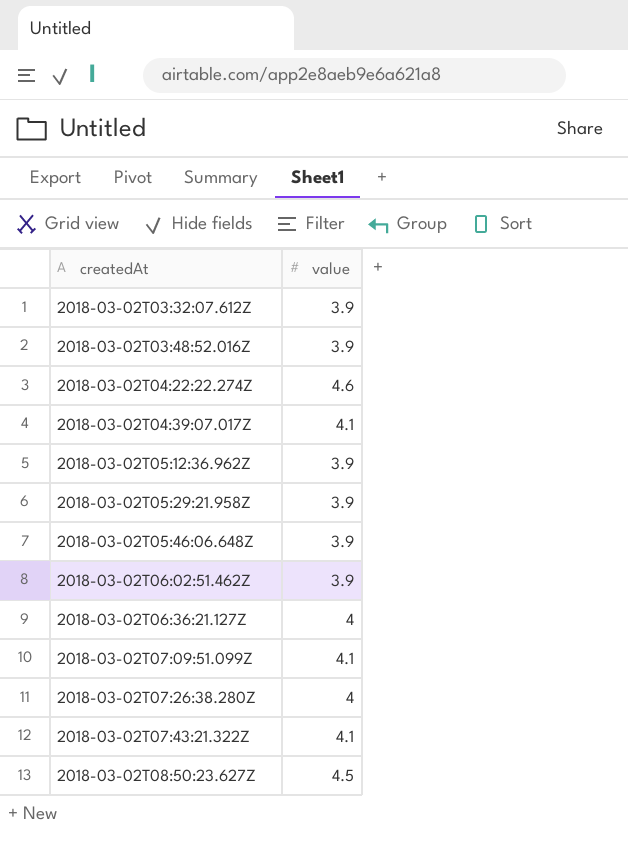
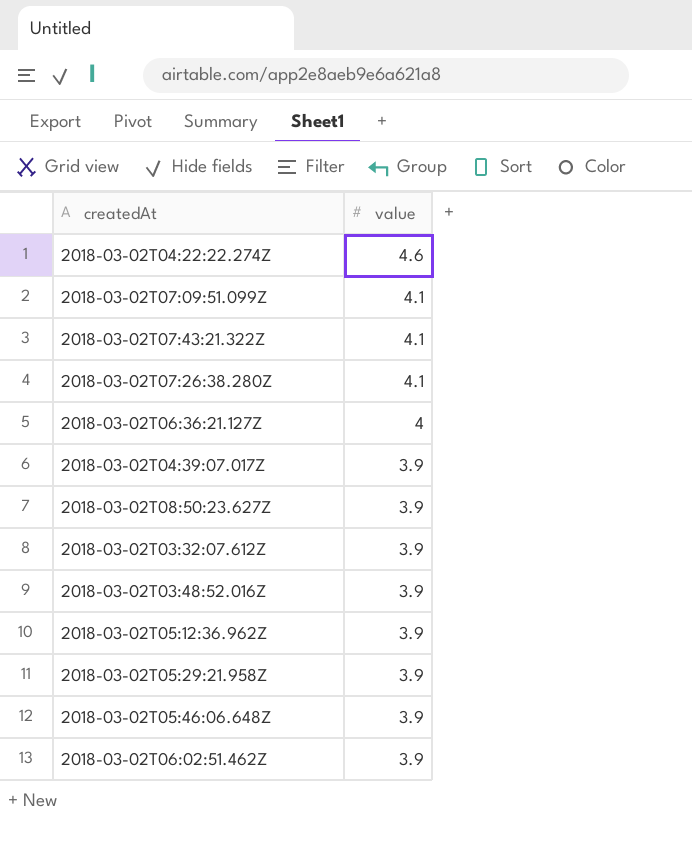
row order: createdAt ascending -> value descending
2018-03-02T07:26:38.280Z | value: 4 -> 4.1
2018-03-02T04:39:07.017Z | value: 4.1 -> 3.9
2018-03-02T08:50:23.627Z | value: 4.5 -> 3.9

